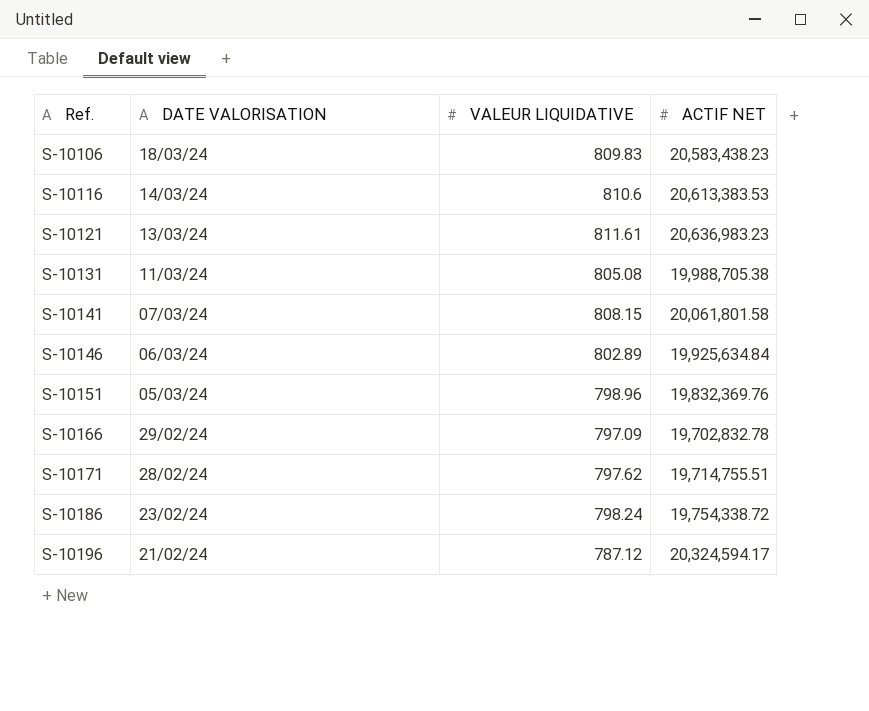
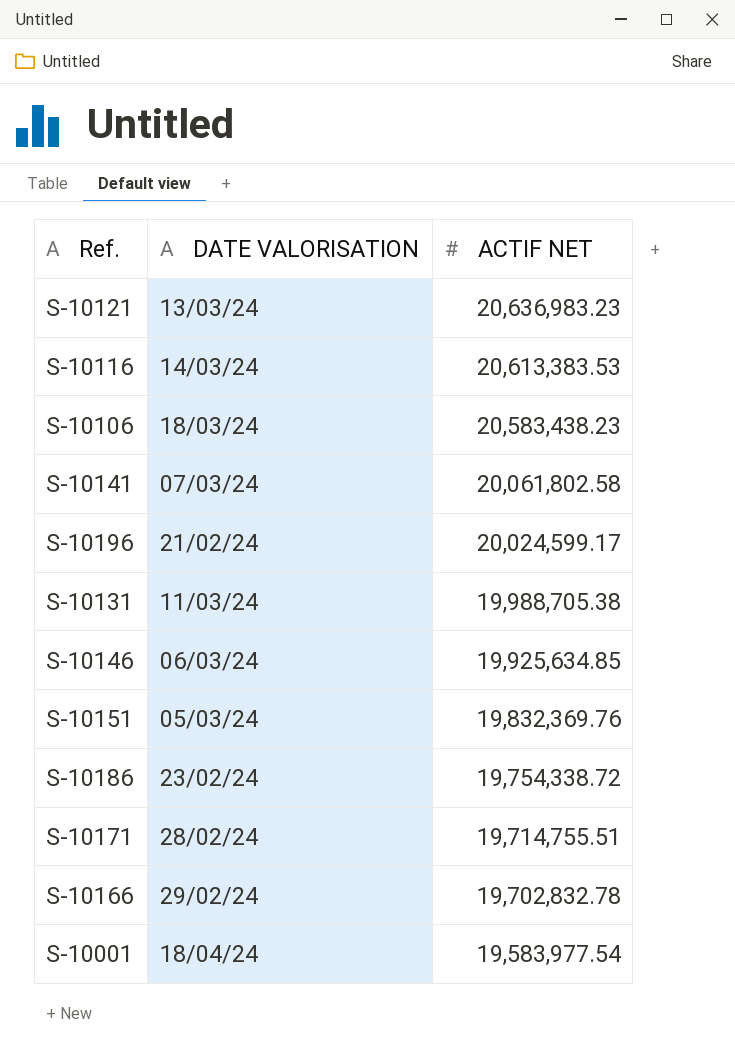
row order: Ref. ascending -> ACTIF NET descending
column VALEUR LIQUIDATIVE | position: 3 -> none
S-10141 | ACTIF NET: 20,061,801.58 -> 20,061,802.58
S-10196 | ACTIF NET: 20,324,594.17 -> 20,024,599.17
S-10146 | ACTIF NET: 19,925,634.84 -> 19,925,634.85
row S-10001: none -> 18/04/24 | 19,583,977.54

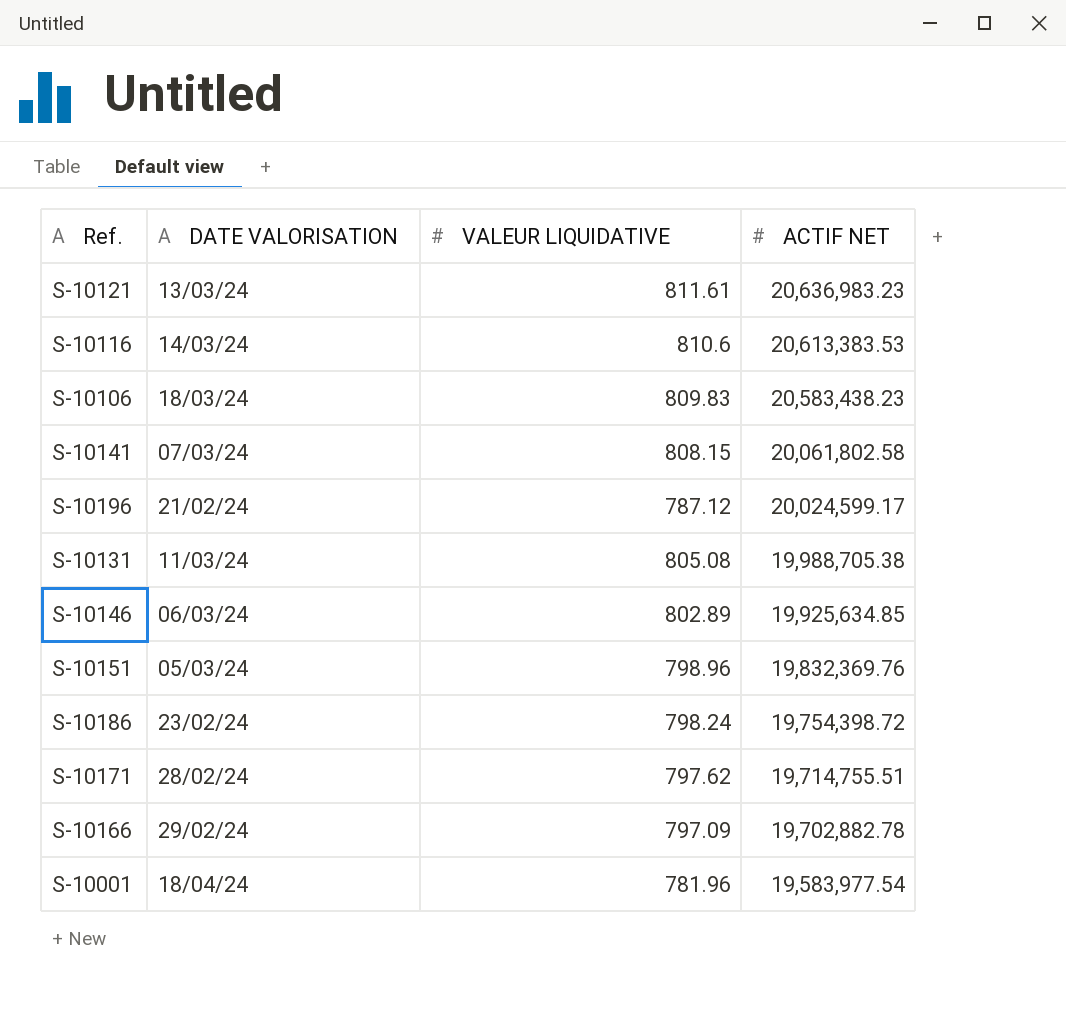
column VALEUR LIQUIDATIVE | position: none -> 3
S-10186 | ACTIF NET: 19,754,338.72 -> 19,754,398.72
S-10166 | ACTIF NET: 19,702,832.78 -> 19,702,882.78

